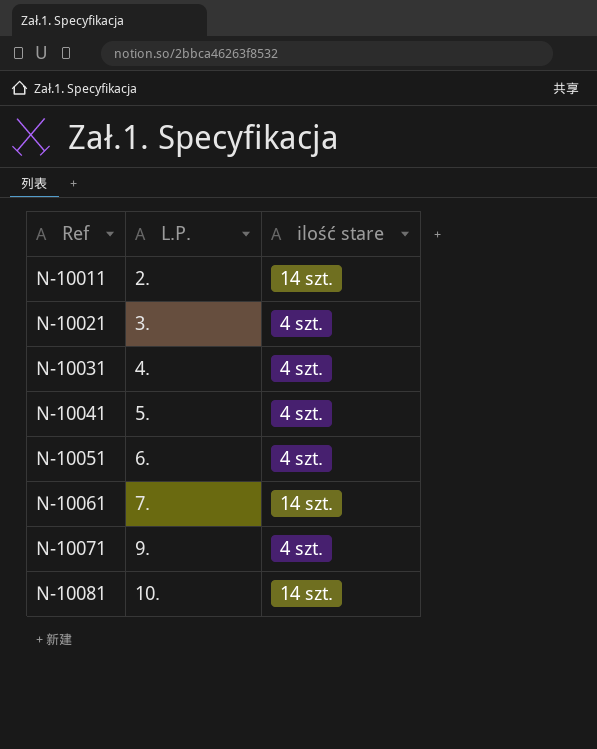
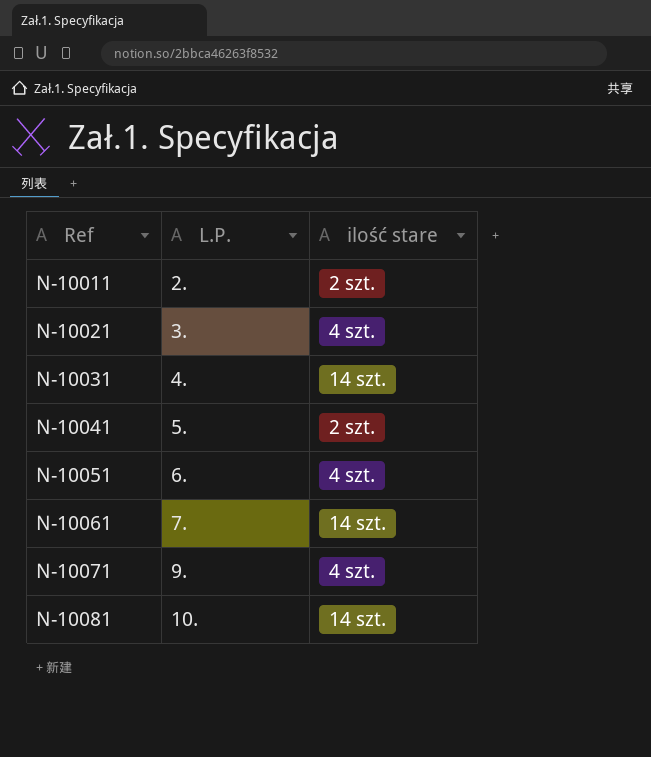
N-10011 | ilość stare: 14 szt. -> 2 szt.
N-10031 | ilość stare: 4 szt. -> 14 szt.
N-10041 | ilość stare: 4 szt. -> 2 szt.

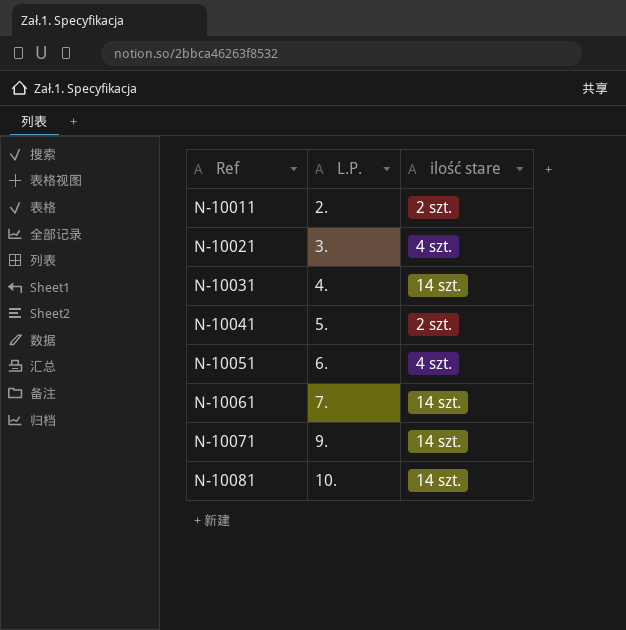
N-10071 | ilość stare: 4 szt. -> 14 szt.

